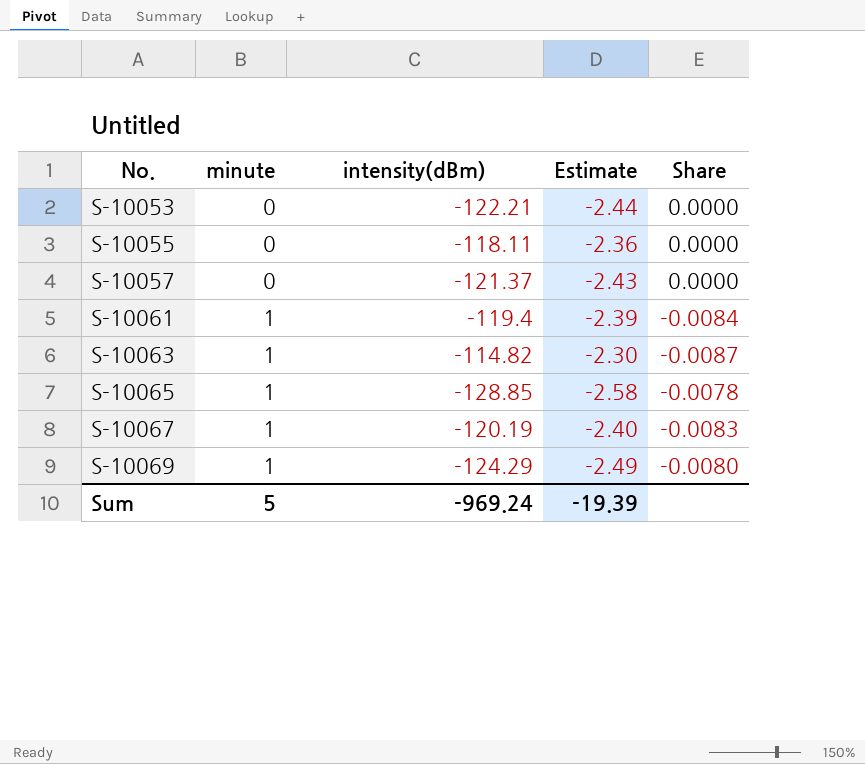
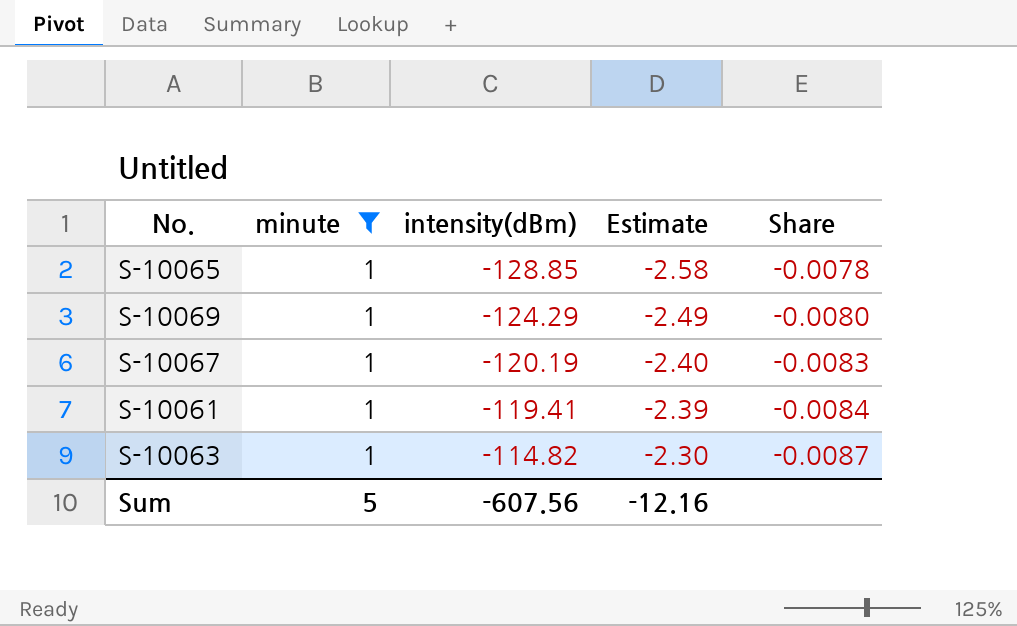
filter: none -> minute = 1
row order: No. ascending -> intensity(dBm) ascending
S-10061 | intensity(dBm): -119.4 -> -119.41
Sum | intensity(dBm): -969.24 -> -607.56
Sum | Estimate: -19.39 -> -12.16

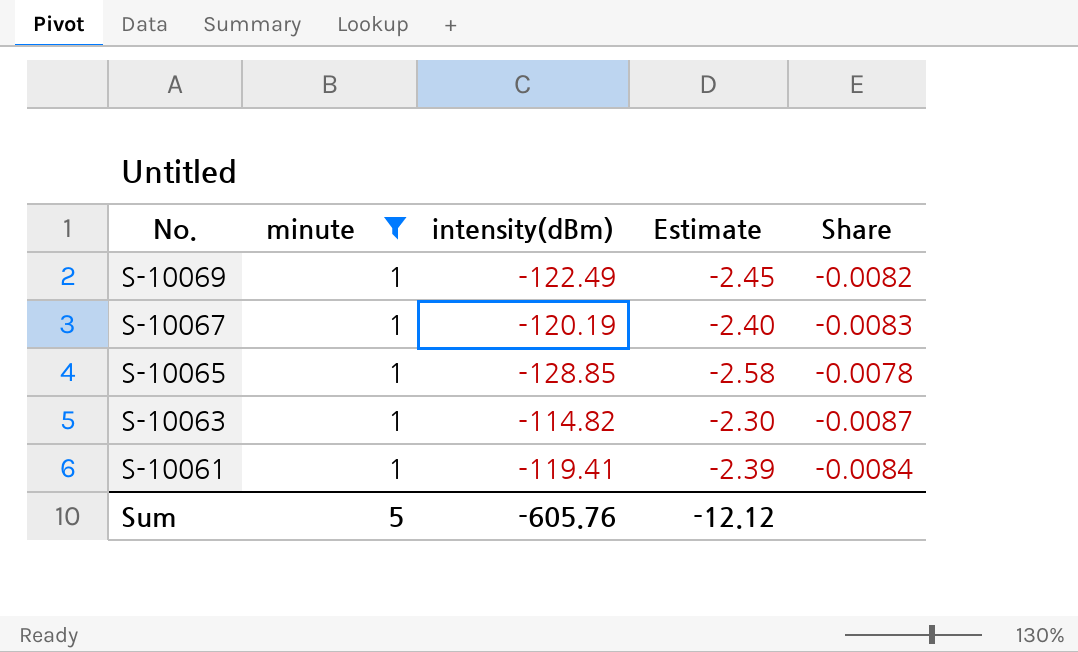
row order: intensity(dBm) ascending -> No. descending
S-10069 | intensity(dBm): -124.29 -> -122.49
S-10069 | Estimate: -2.49 -> -2.45
S-10069 | Share: -0.0080 -> -0.0082
Sum | intensity(dBm): -607.56 -> -605.76
Sum | Estimate: -12.16 -> -12.12

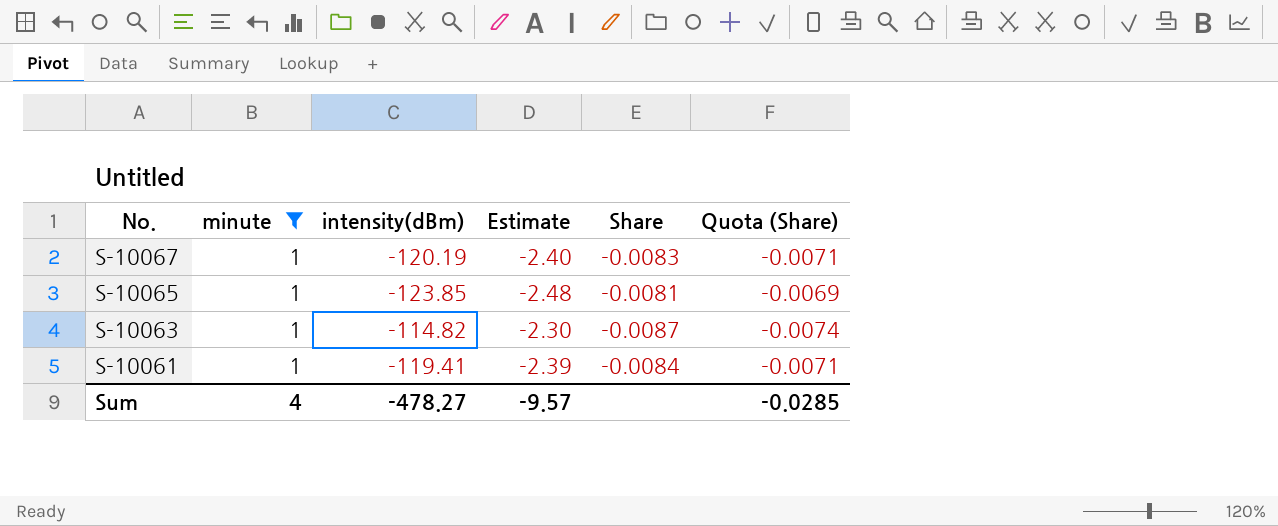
column Quota (Share) | formula: none -> [Share] * 0.85
row S-10069: 1 | -122.49 | -2.45 | -0.0082 -> none
S-10065 | intensity(dBm): -128.85 -> -123.85
S-10065 | Estimate: -2.58 -> -2.48
S-10065 | Share: -0.0078 -> -0.0081
Sum | minute: 5 -> 4
Sum | intensity(dBm): -605.76 -> -478.27
Sum | Estimate: -12.12 -> -9.57

